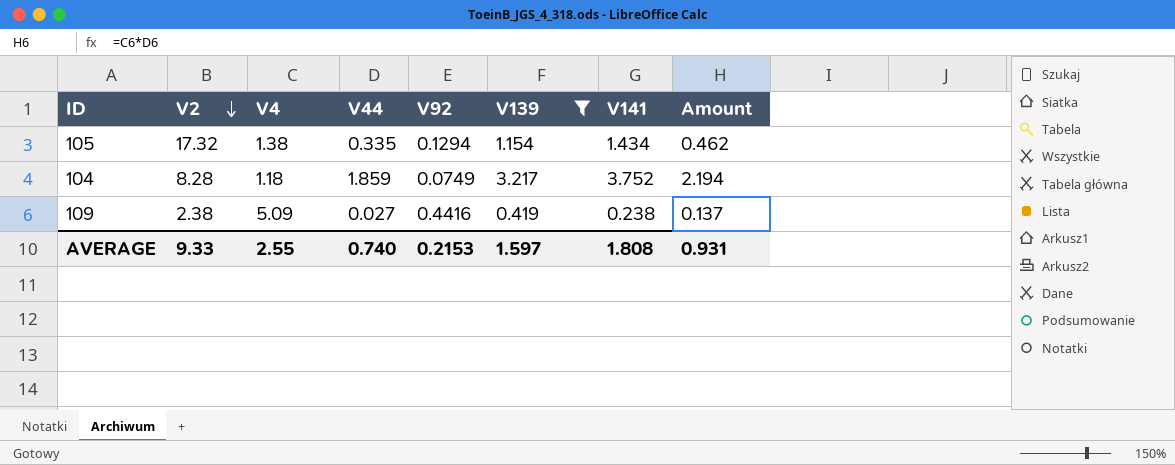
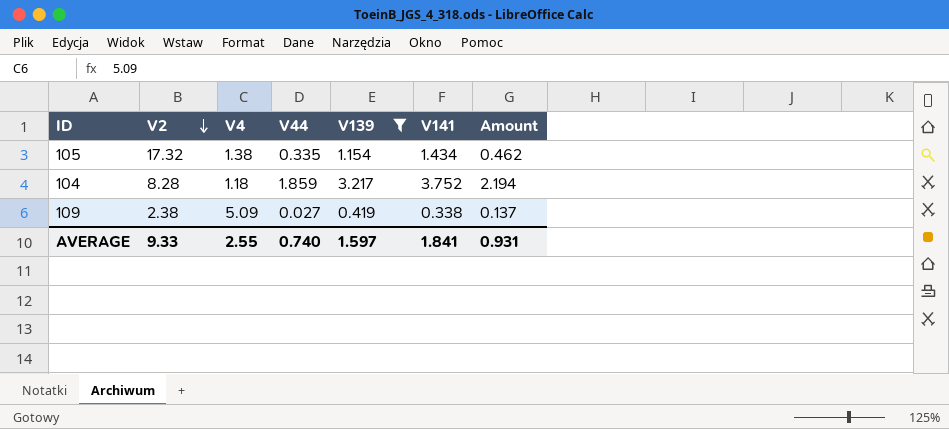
column V92 | position: 5 -> none
109 | V141: 0.238 -> 0.338
AVERAGE | V141: 1.808 -> 1.841

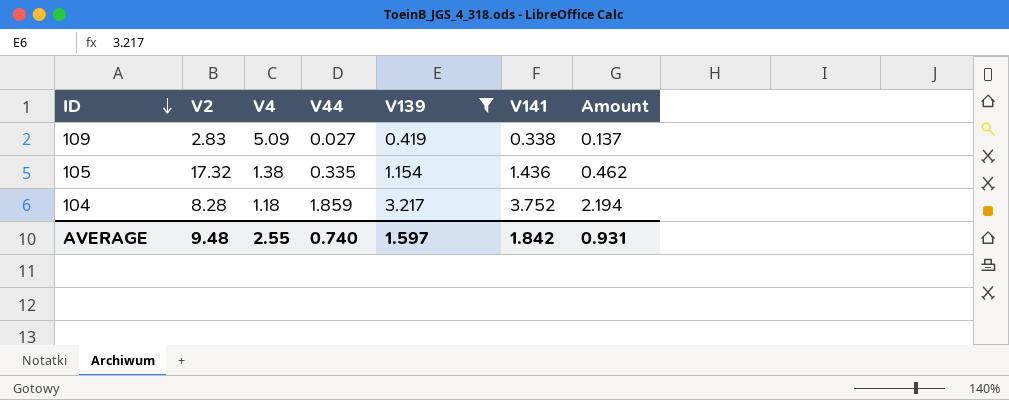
row order: V2 descending -> ID descending
109 | V2: 2.38 -> 2.83
105 | V141: 1.434 -> 1.436
AVERAGE | V2: 9.33 -> 9.48
AVERAGE | V141: 1.841 -> 1.842

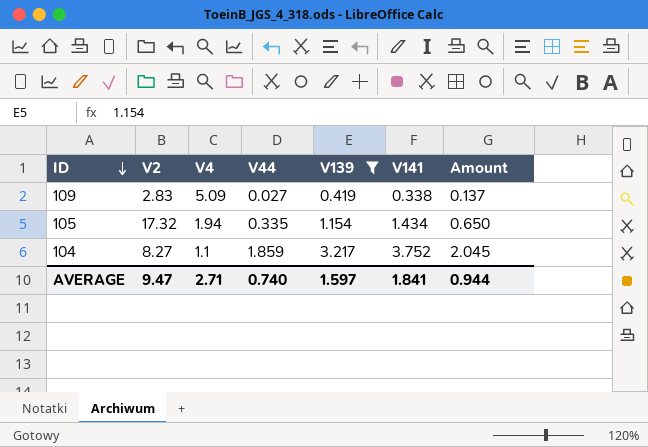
105 | V4: 1.38 -> 1.94
105 | V141: 1.436 -> 1.434
105 | Amount: 0.462 -> 0.650
104 | V2: 8.28 -> 8.27
104 | V4: 1.18 -> 1.1
104 | Amount: 2.194 -> 2.045
AVERAGE | V2: 9.48 -> 9.47
AVERAGE | V4: 2.55 -> 2.71
AVERAGE | V141: 1.842 -> 1.841
AVERAGE | Amount: 0.931 -> 0.944

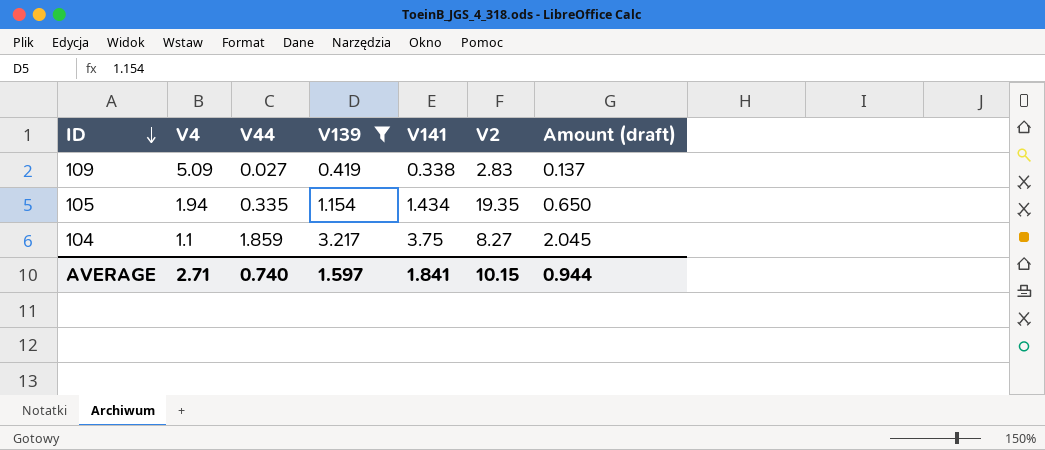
column V2 | position: 2 -> 6
column name: Amount -> Amount (draft)
105 | V2: 17.32 -> 19.35
104 | V141: 3.752 -> 3.75
AVERAGE | V2: 9.47 -> 10.15

